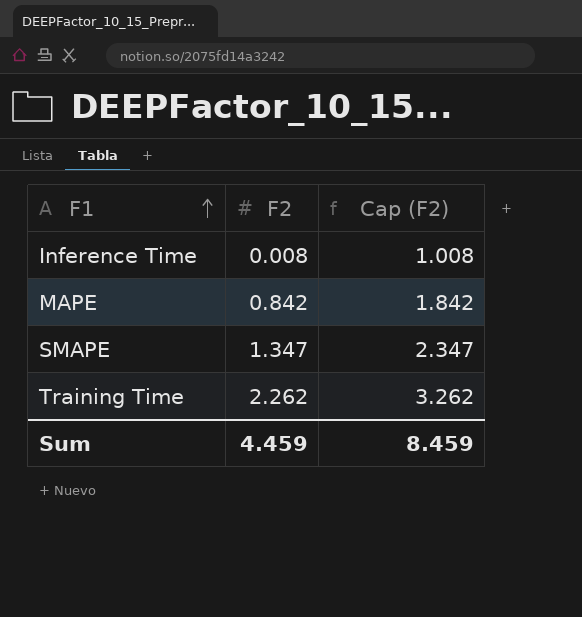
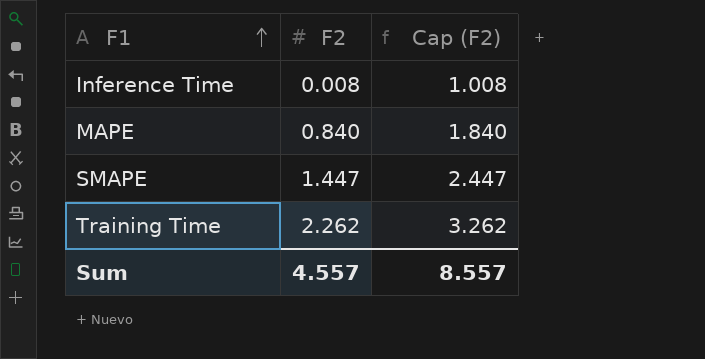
MAPE | F2: 0.842 -> 0.840
MAPE | Cap (F2): 1.842 -> 1.840
SMAPE | F2: 1.347 -> 1.447
SMAPE | Cap (F2): 2.347 -> 2.447
Sum | F2: 4.459 -> 4.557
Sum | Cap (F2): 8.459 -> 8.557

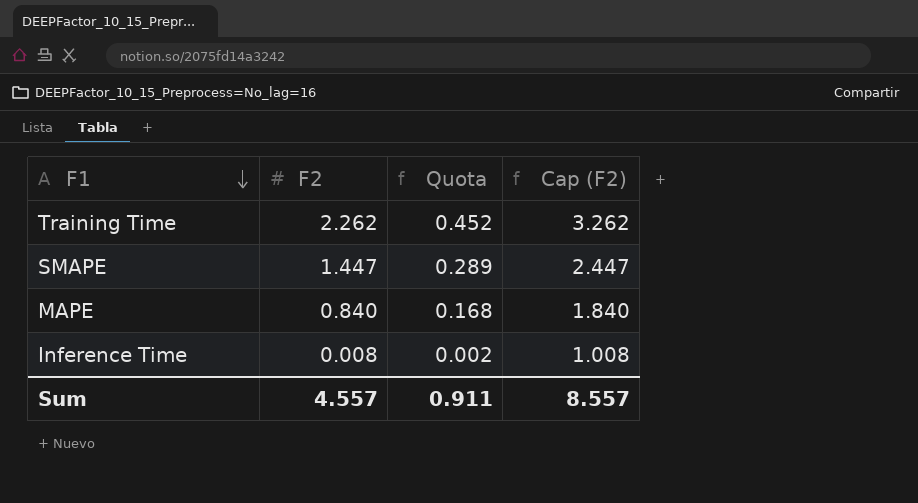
row order: F1 ascending -> F1 descending
column Quota | formula: none -> [F2] * 0.2

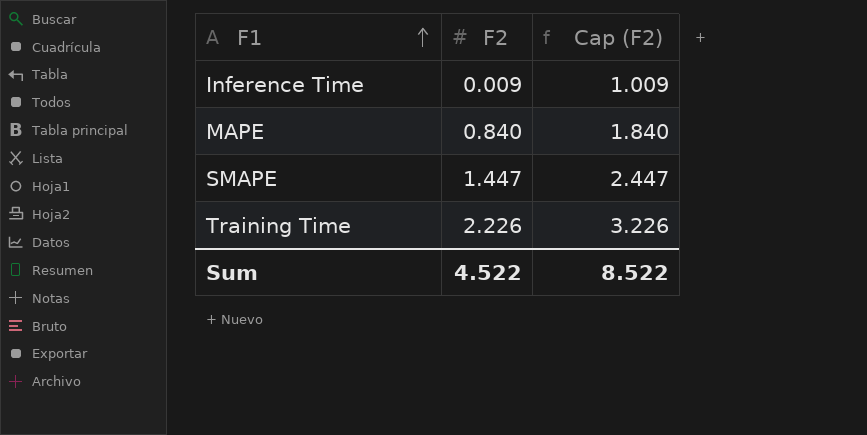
row order: F1 descending -> F1 ascending
column Quota | formula: [F2] * 0.2 -> none
Inference Time | F2: 0.008 -> 0.009
Inference Time | Cap (F2): 1.008 -> 1.009
Training Time | F2: 2.262 -> 2.226
Training Time | Cap (F2): 3.262 -> 3.226
Sum | F2: 4.557 -> 4.522
Sum | Cap (F2): 8.557 -> 8.522

